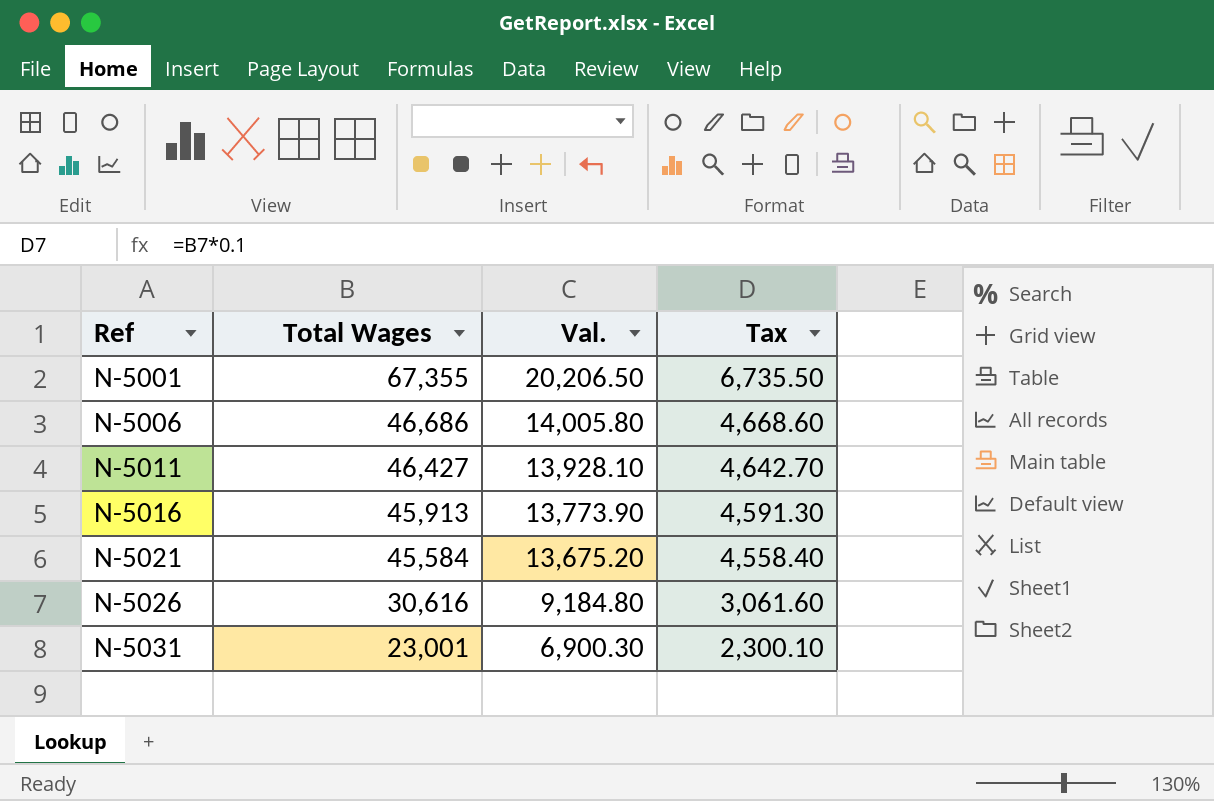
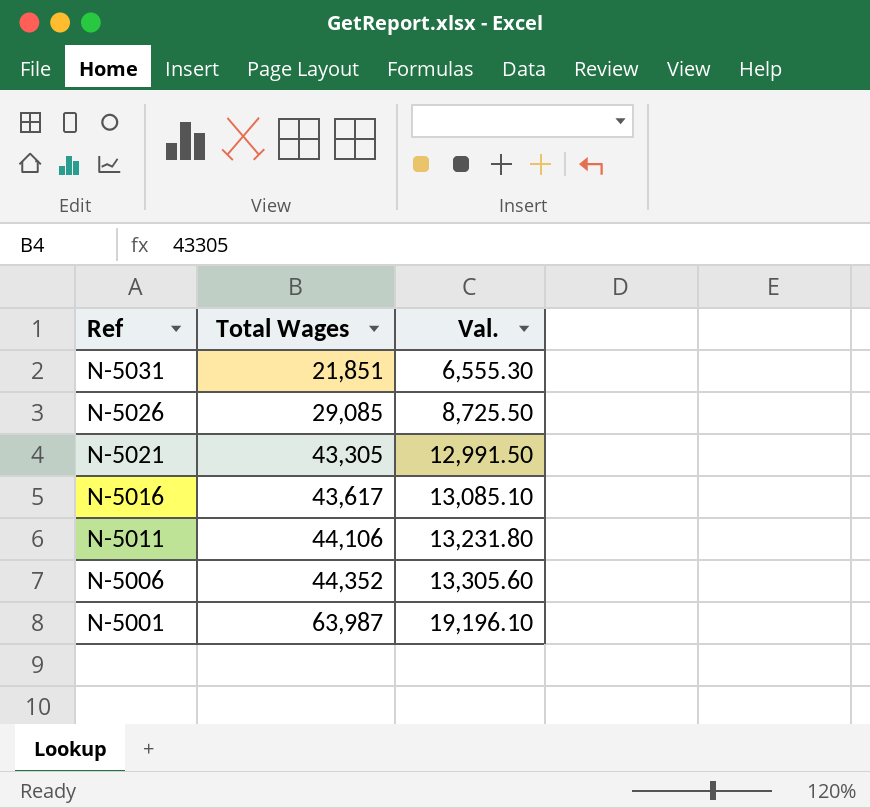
row order: Ref ascending -> Ref descending
column Tax | formula: [Total Wages] * 0.1 -> none
N-5031 | Total Wages: 23,001 -> 21,851
N-5031 | Val.: 6,900.30 -> 6,555.30
N-5026 | Total Wages: 30,616 -> 29,085
N-5026 | Val.: 9,184.80 -> 8,725.50
N-5021 | Total Wages: 45,584 -> 43,305
N-5021 | Val.: 13,675.20 -> 12,991.50
N-5016 | Total Wages: 45,913 -> 43,617
N-5016 | Val.: 13,773.90 -> 13,085.10
N-5011 | Total Wages: 46,427 -> 44,106
N-5011 | Val.: 13,928.10 -> 13,231.80
N-5006 | Total Wages: 46,686 -> 44,352
N-5006 | Val.: 14,005.80 -> 13,305.60
N-5001 | Total Wages: 67,355 -> 63,987
N-5001 | Val.: 20,206.50 -> 19,196.10

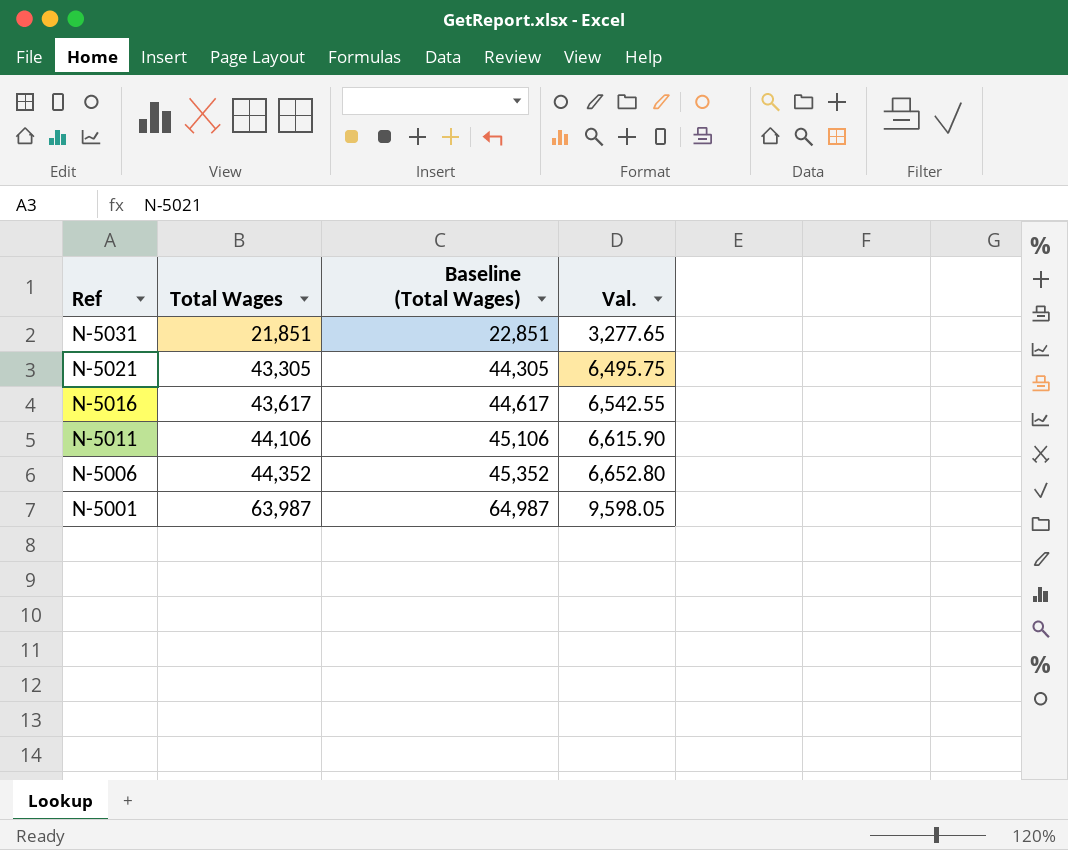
column Baseline (Total Wages) | formula: none -> [Total Wages] + 1000
column Val. | formula: [Total Wages] * 0.3 -> [Total Wages] * 0.15
row N-5026: 29,085 | 8,725.50 -> none

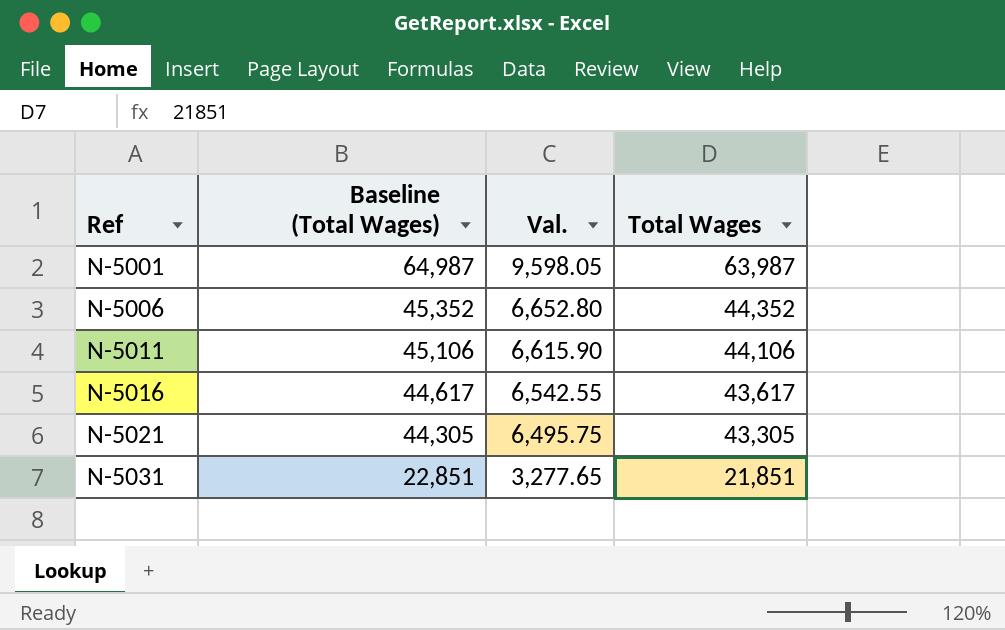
row order: Ref descending -> Ref ascending
column Total Wages | position: 2 -> 4

